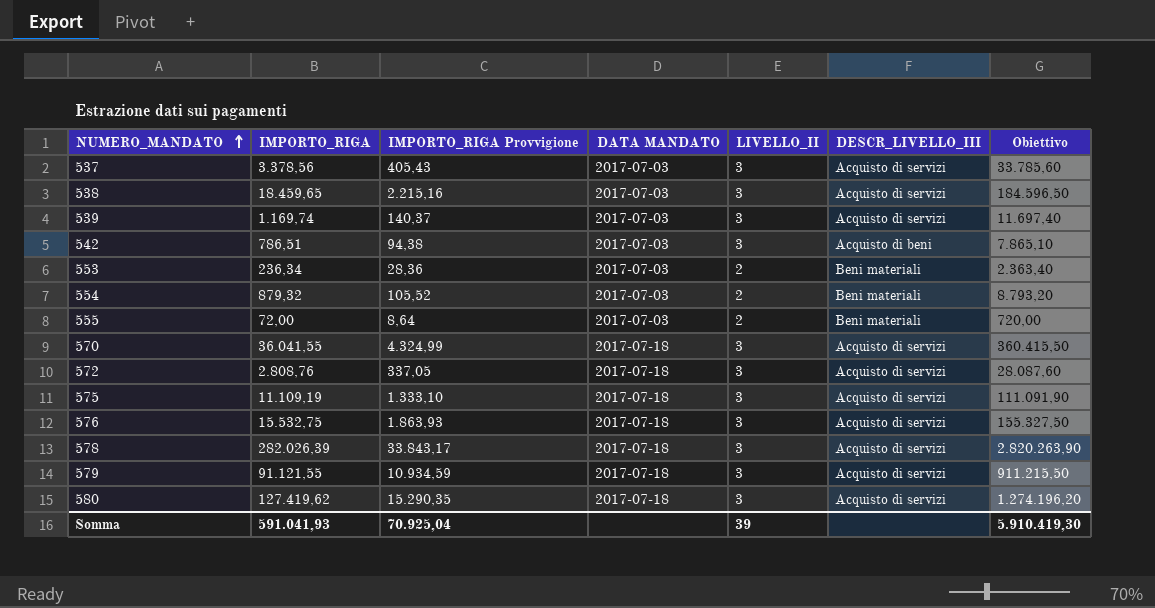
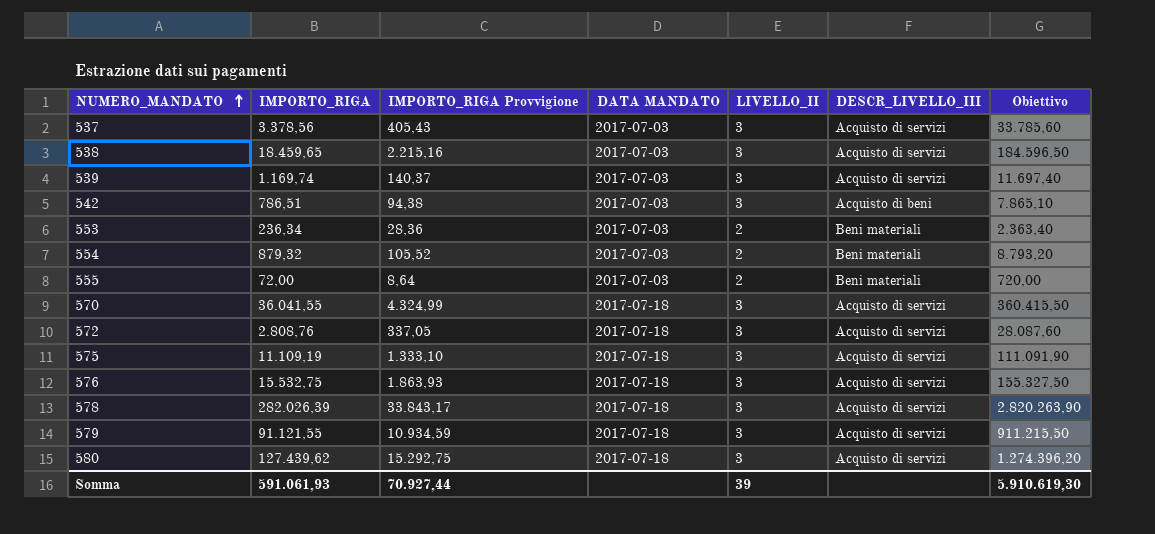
580 | IMPORTO_RIGA: 127.419,62 -> 127.439,62
580 | IMPORTO_RIGA Provvigione: 15.290,35 -> 15.292,75
580 | Obiettivo: 1.274.196,20 -> 1.274.396,20
Somma | IMPORTO_RIGA: 591.041,93 -> 591.061,93
Somma | IMPORTO_RIGA Provvigione: 70.925,04 -> 70.927,44
Somma | Obiettivo: 5.910.419,30 -> 5.910.619,30

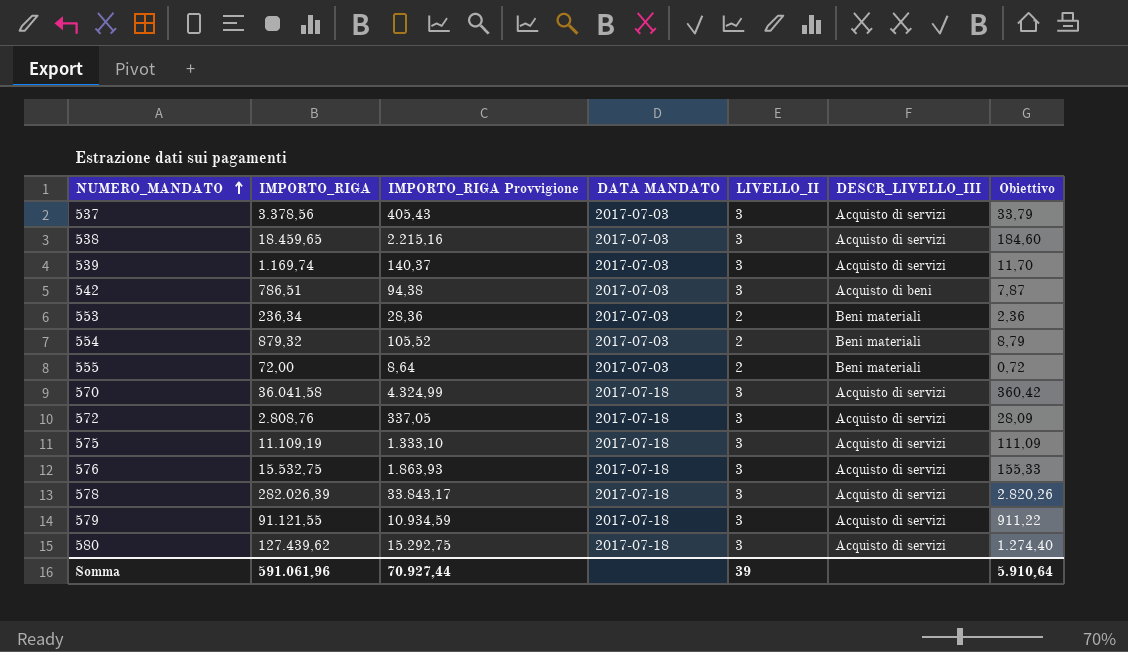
column Obiettivo | formula: [IMPORTO_RIGA] * 10 -> [IMPORTO_RIGA] * 0,01
570 | IMPORTO_RIGA: 36.041,55 -> 36.041,58
Somma | IMPORTO_RIGA: 591.061,93 -> 591.061,96
Somma | Obiettivo: 5.910.619,30 -> 5.910,64

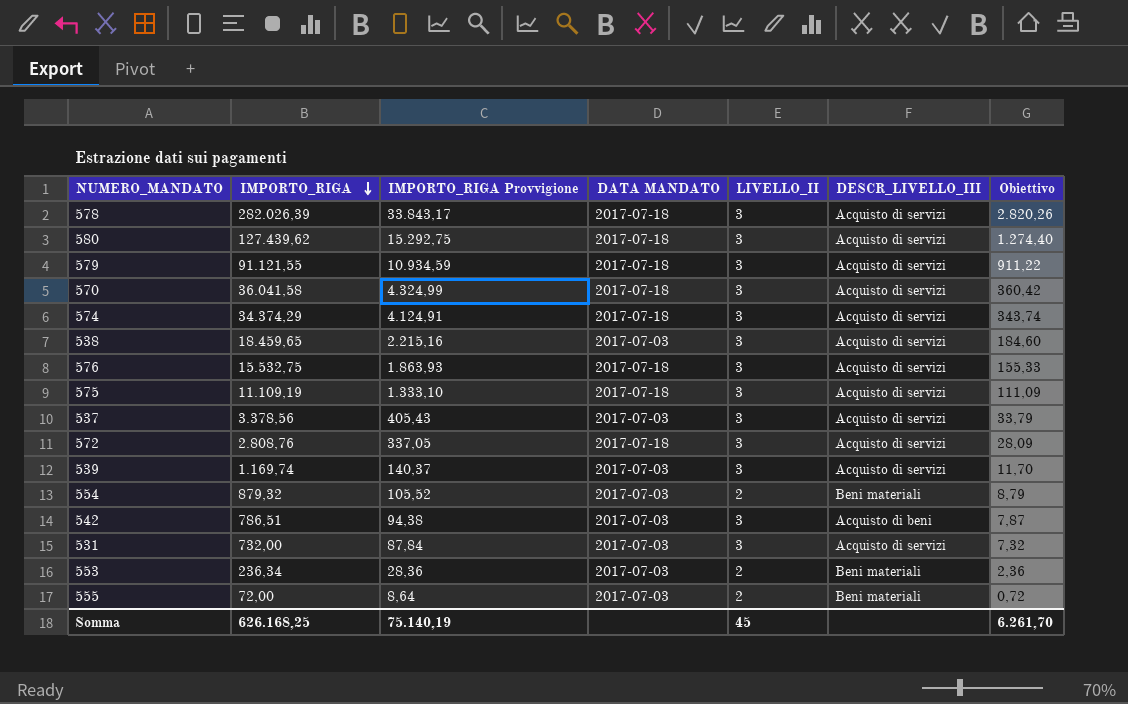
row order: NUMERO_MANDATO ascending -> IMPORTO_RIGA descending
row 574: none -> 34.374,29 | 4.124,91 | 2017-07-18 | 3 | Acquisto di servizi | 343,74
row 531: none -> 732,00 | 87,84 | 2017-07-03 | 3 | Acquisto di servizi | 7,32
Somma | IMPORTO_RIGA: 591.061,96 -> 626.168,25
Somma | IMPORTO_RIGA Provvigione: 70.927,44 -> 75.140,19
Somma | LIVELLO_II: 39 -> 45
Somma | Obiettivo: 5.910,64 -> 6.261,70

